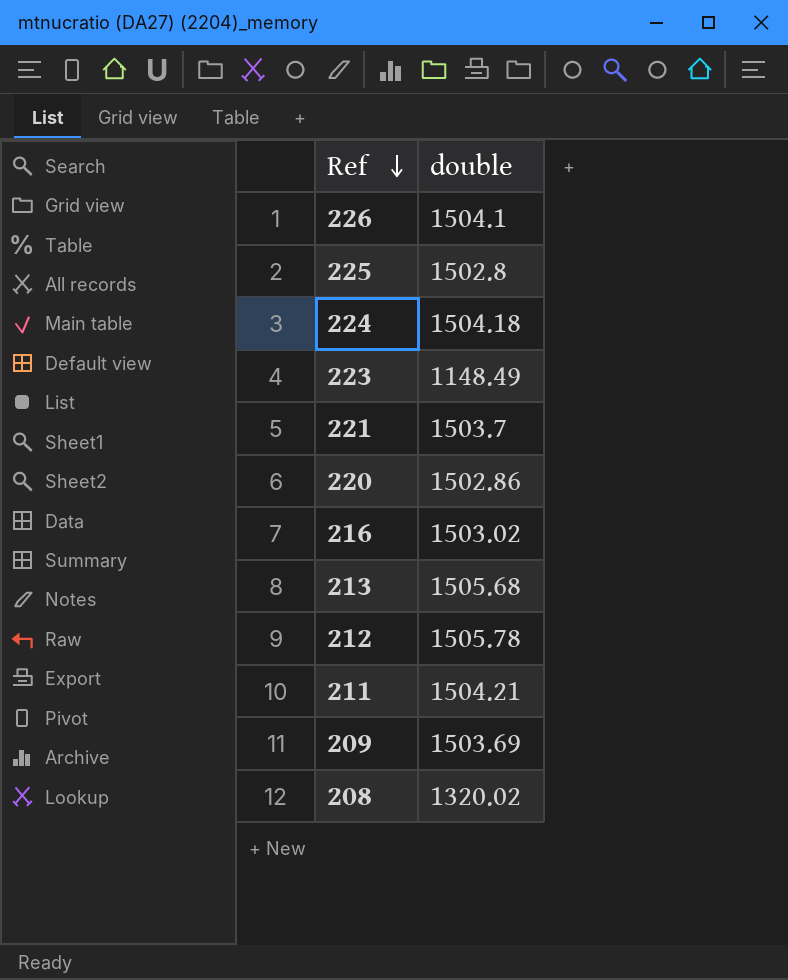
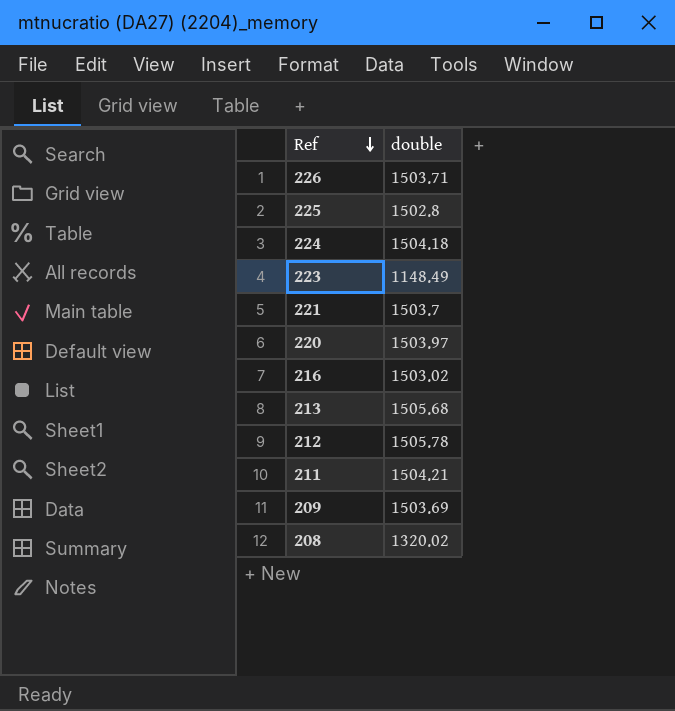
226 | double: 1504.1 -> 1503.71
220 | double: 1502.86 -> 1503.97

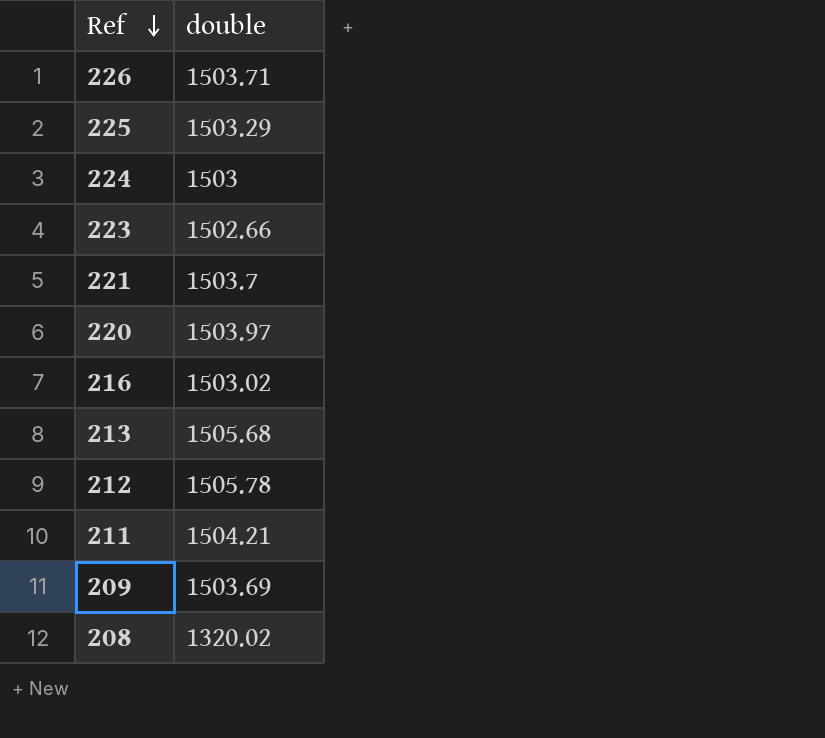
225 | double: 1502.8 -> 1503.29
224 | double: 1504.18 -> 1503
223 | double: 1148.49 -> 1502.66

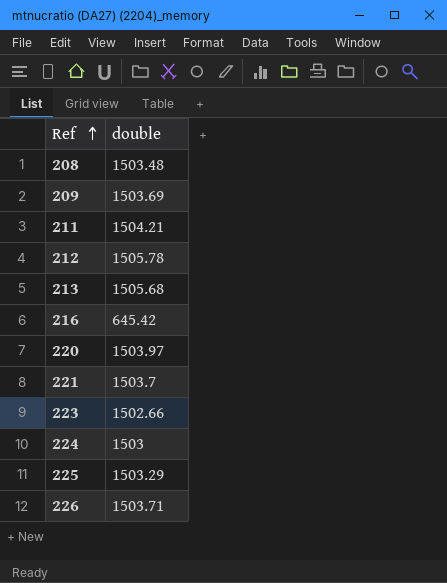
row order: Ref descending -> Ref ascending
208 | double: 1320.02 -> 1503.48
216 | double: 1503.02 -> 645.42

